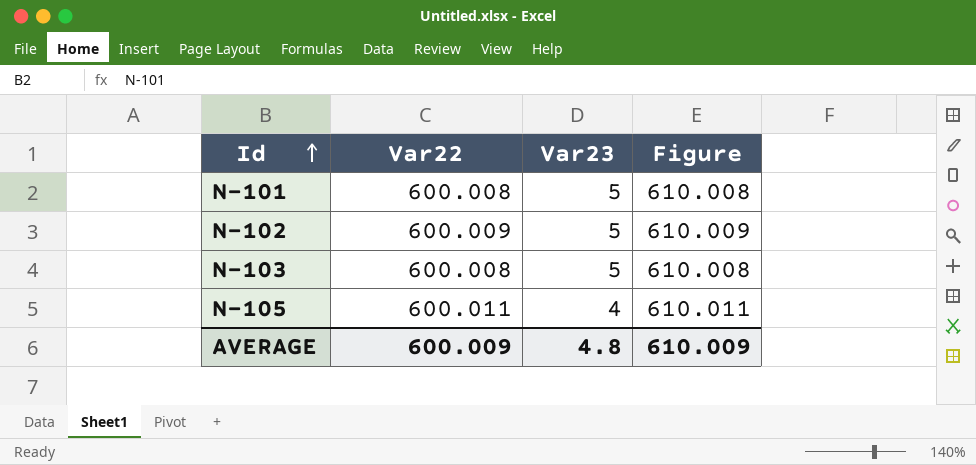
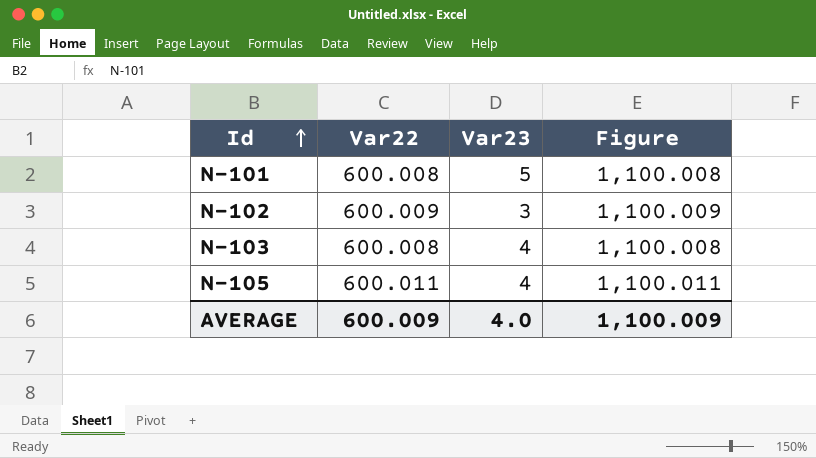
column Figure | formula: [Var22] + 10 -> [Var22] + 500
N-102 | Var23: 5 -> 3
N-103 | Var23: 5 -> 4
AVERAGE | Var23: 4.8 -> 4.0
AVERAGE | Figure: 610.009 -> 1,100.009

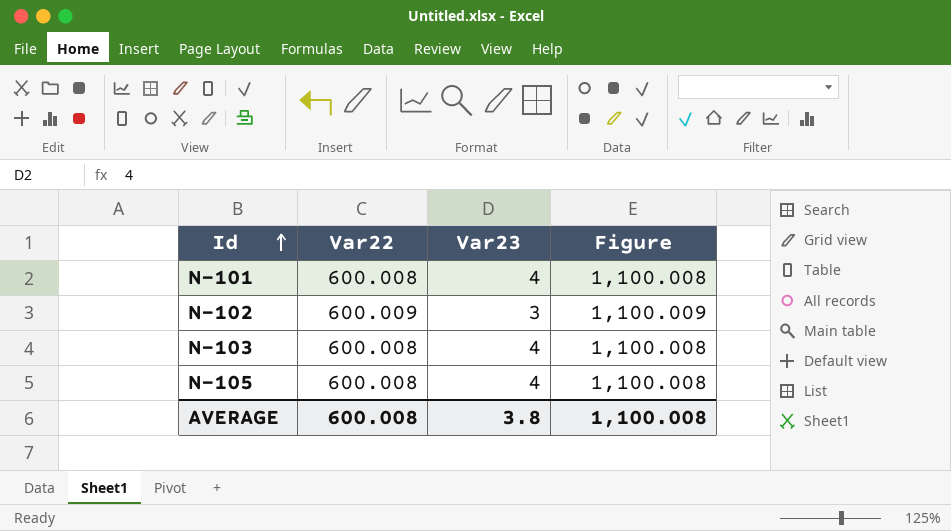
N-101 | Var23: 5 -> 4
N-105 | Var22: 600.011 -> 600.008
N-105 | Figure: 1,100.011 -> 1,100.008
AVERAGE | Var22: 600.009 -> 600.008
AVERAGE | Var23: 4.0 -> 3.8
AVERAGE | Figure: 1,100.009 -> 1,100.008

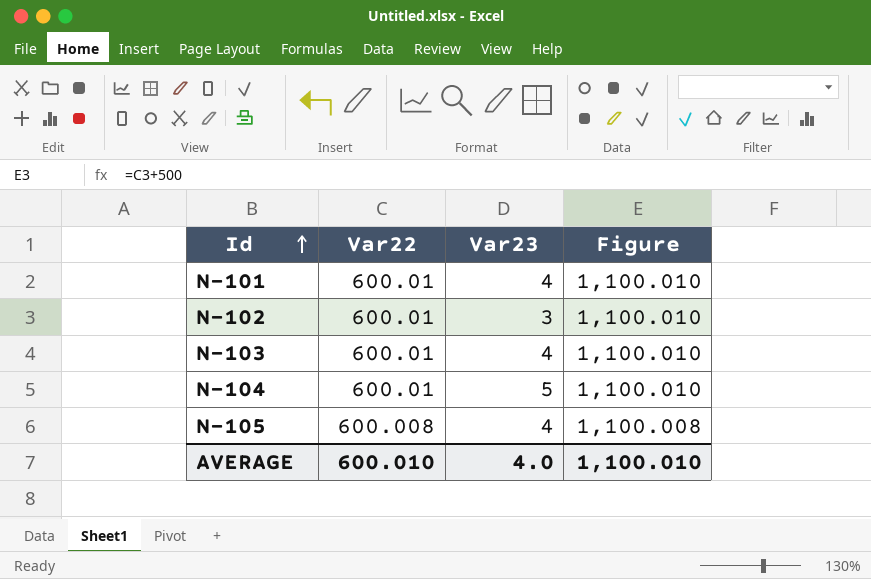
N-101 | Var22: 600.008 -> 600.01
N-101 | Figure: 1,100.008 -> 1,100.010
N-102 | Var22: 600.009 -> 600.01
N-102 | Figure: 1,100.009 -> 1,100.010
N-103 | Var22: 600.008 -> 600.01
N-103 | Figure: 1,100.008 -> 1,100.010
row N-104: none -> 600.01 | 5 | 1,100.010
AVERAGE | Var22: 600.008 -> 600.010
AVERAGE | Var23: 3.8 -> 4.0
AVERAGE | Figure: 1,100.008 -> 1,100.010

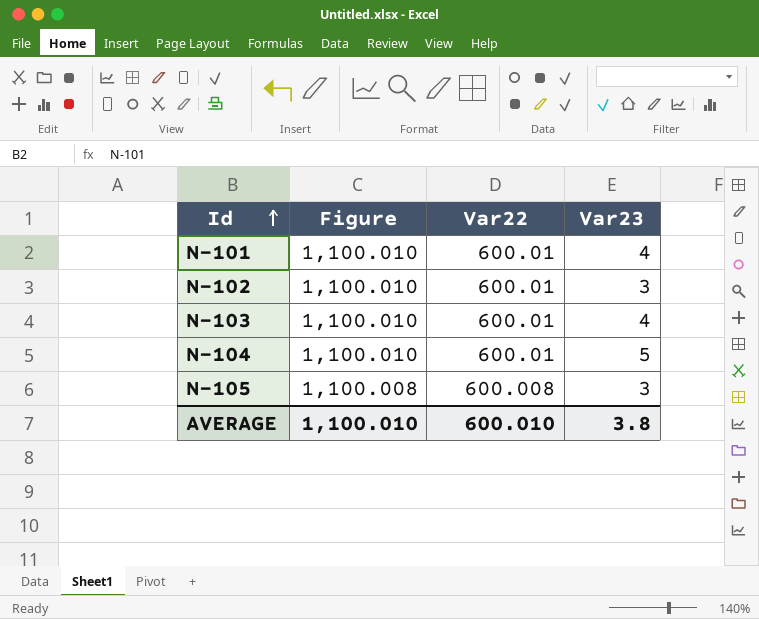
column Figure | position: 4 -> 2
N-105 | Var23: 4 -> 3
AVERAGE | Var23: 4.0 -> 3.8

